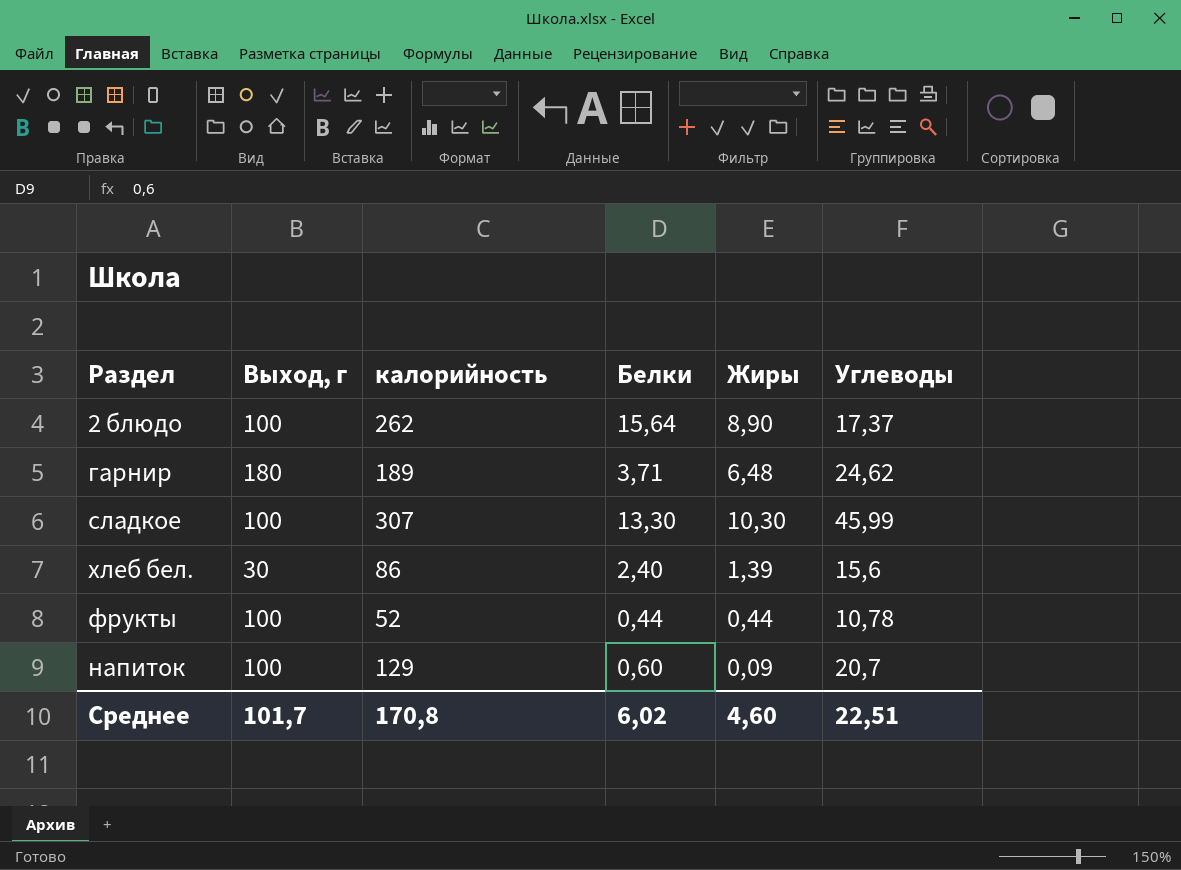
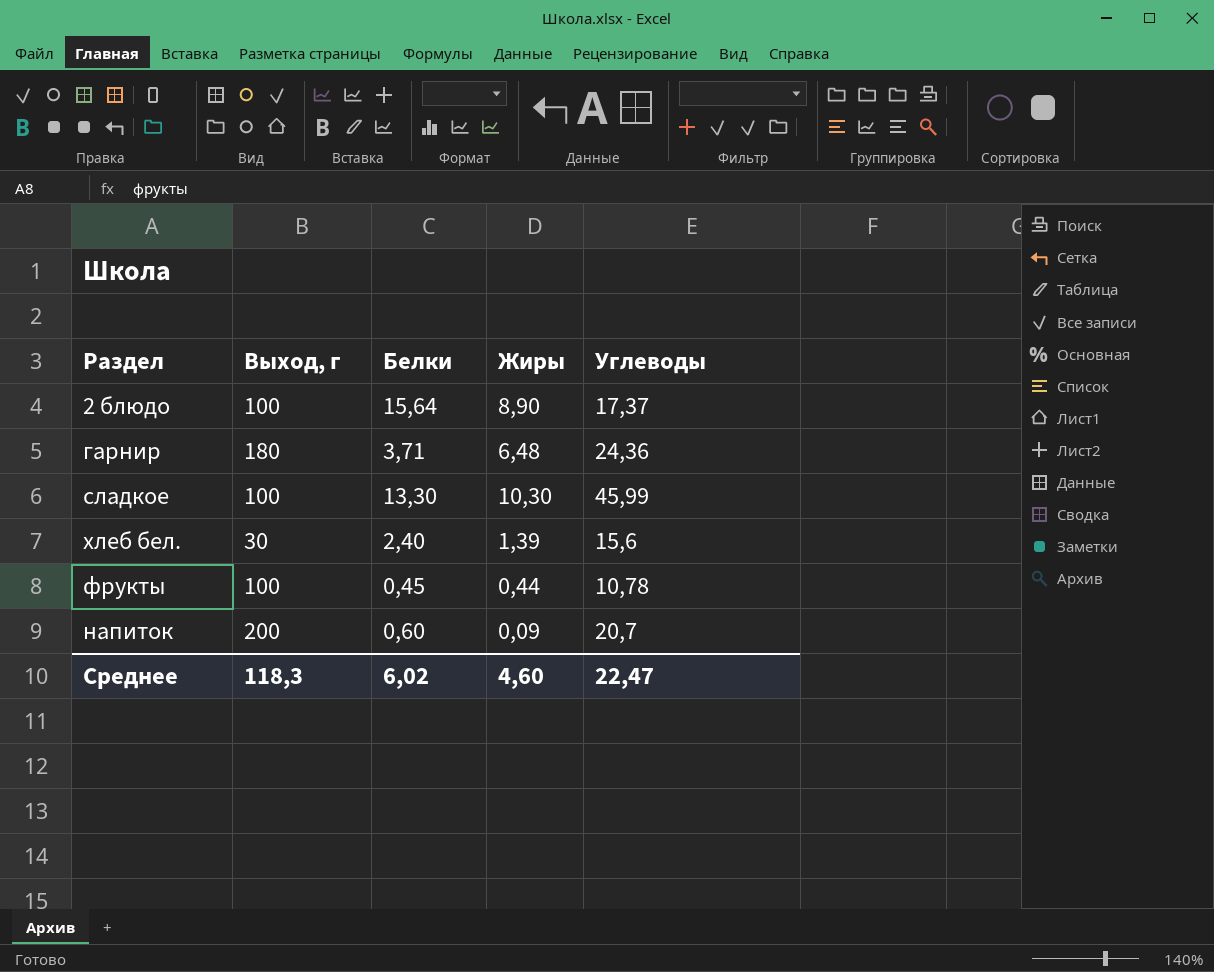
column калорийность | position: 3 -> none
гарнир | Углеводы: 24,62 -> 24,36
фрукты | Белки: 0,44 -> 0,45
напиток | Выход, г: 100 -> 200
Среднее | Выход, г: 101,7 -> 118,3
Среднее | Углеводы: 22,51 -> 22,47

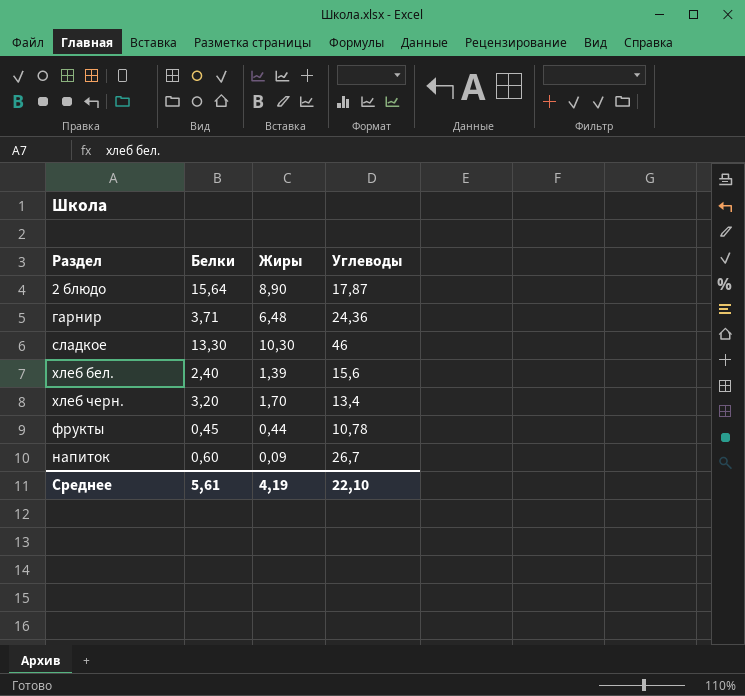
column Выход, г | position: 2 -> none
2 блюдо | Углеводы: 17,37 -> 17,87
сладкое | Углеводы: 45,99 -> 46
row хлеб черн.: none -> 3,20 | 1,70 | 13,4
напиток | Углеводы: 20,7 -> 26,7
Среднее | Белки: 6,02 -> 5,61
Среднее | Жиры: 4,60 -> 4,19
Среднее | Углеводы: 22,47 -> 22,10

